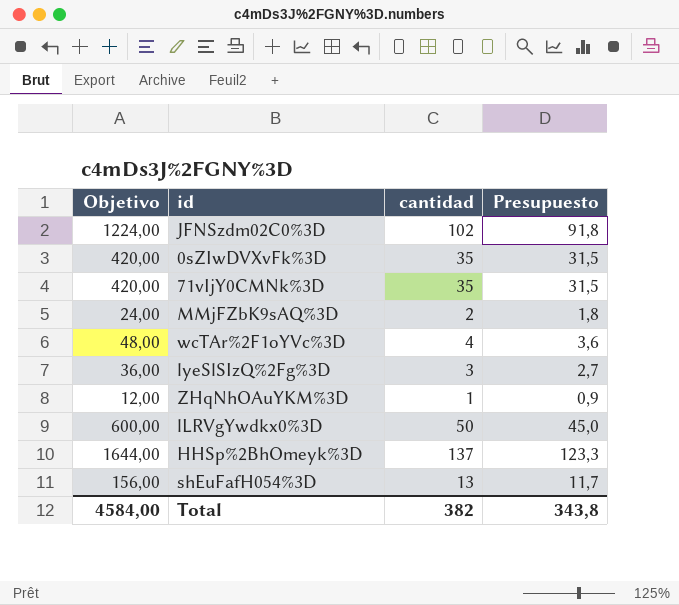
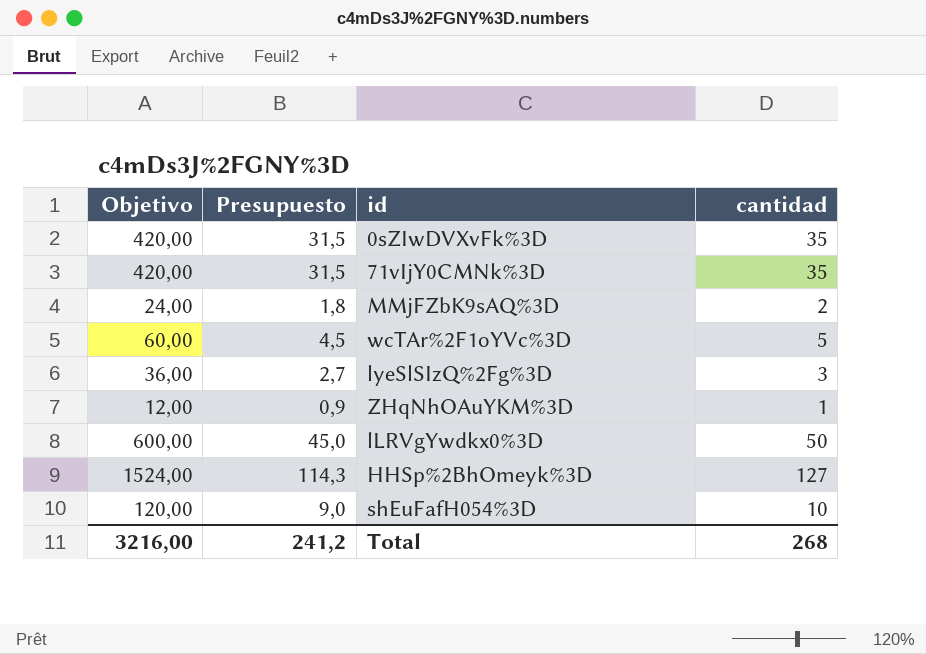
column Presupuesto | position: 4 -> 2
row JFNSzdm02C0%3D: 1224,00 | 102 | 91,8 -> none
wcTAr%2F1oYVc%3D | Objetivo: 48,00 -> 60,00
wcTAr%2F1oYVc%3D | Presupuesto: 3,6 -> 4,5
wcTAr%2F1oYVc%3D | cantidad: 4 -> 5
HHSp%2BhOmeyk%3D | Objetivo: 1644,00 -> 1524,00
HHSp%2BhOmeyk%3D | Presupuesto: 123,3 -> 114,3
HHSp%2BhOmeyk%3D | cantidad: 137 -> 127
shEuFafH054%3D | Objetivo: 156,00 -> 120,00
shEuFafH054%3D | Presupuesto: 11,7 -> 9,0
shEuFafH054%3D | cantidad: 13 -> 10
Total | Objetivo: 4584,00 -> 3216,00
Total | Presupuesto: 343,8 -> 241,2
Total | cantidad: 382 -> 268

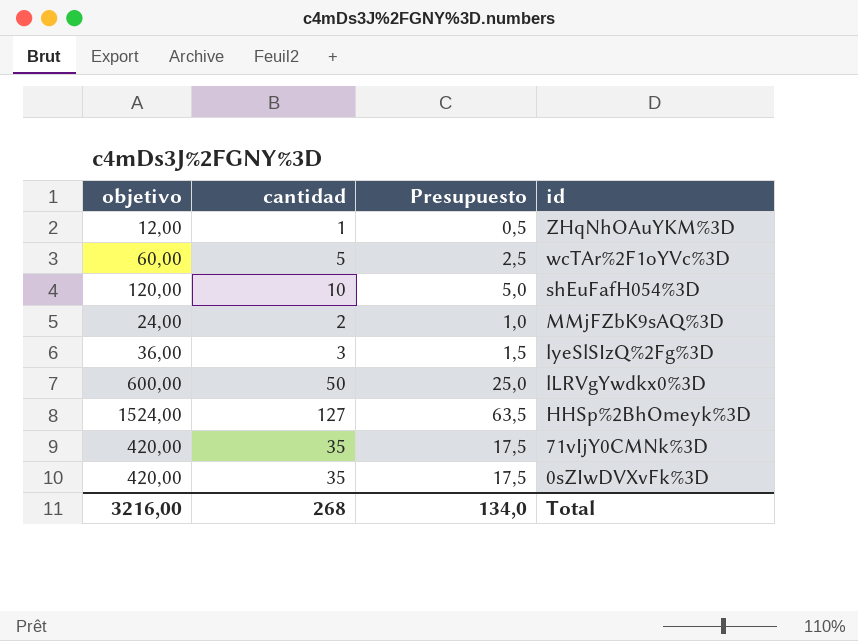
row order: none -> id descending
column name: Objetivo -> objetivo
column cantidad | position: 4 -> 2
column Presupuesto | formula: [cantidad] * 0,9 -> [cantidad] * 0,5
Total | Presupuesto: 241,2 -> 134,0

